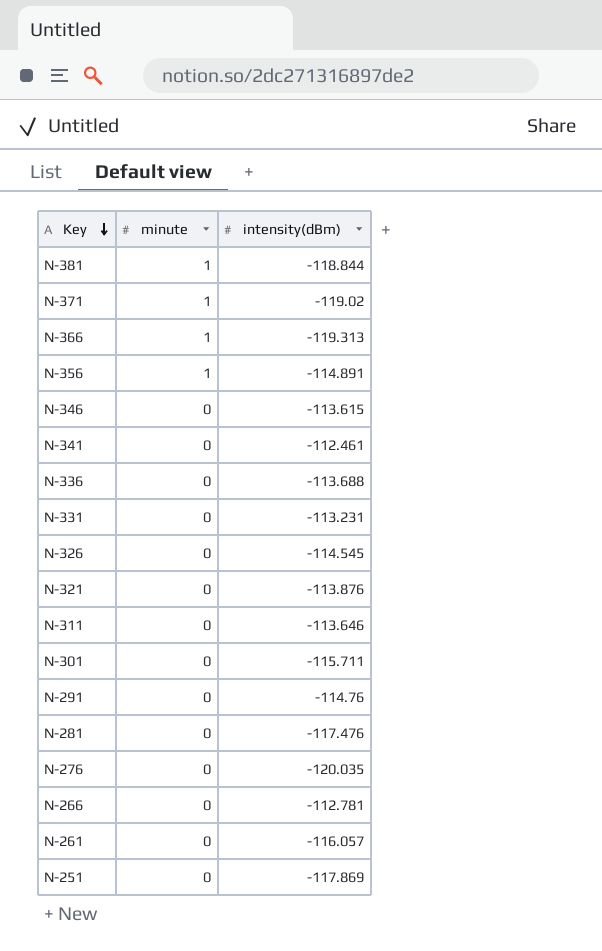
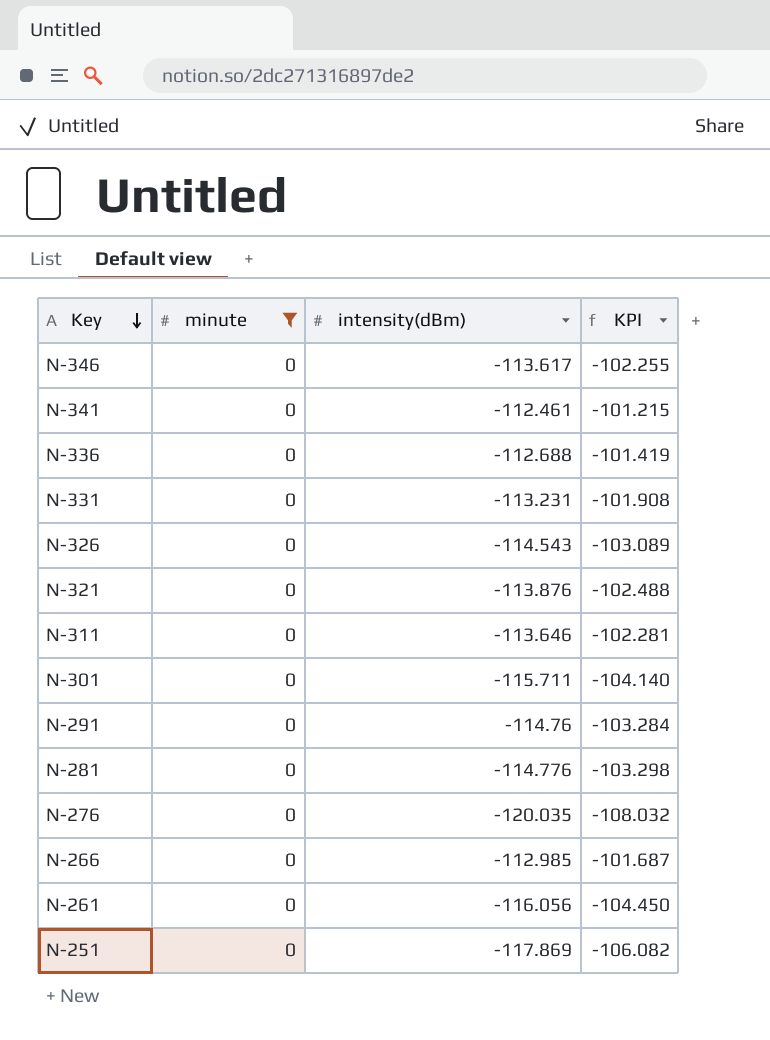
filter: none -> minute = 0
column KPI | formula: none -> [intensity(dBm)] * 0.9
N-346 | intensity(dBm): -113.615 -> -113.617
N-336 | intensity(dBm): -113.688 -> -112.688
N-326 | intensity(dBm): -114.545 -> -114.543
N-281 | intensity(dBm): -117.476 -> -114.776
N-266 | intensity(dBm): -112.781 -> -112.985
N-261 | intensity(dBm): -116.057 -> -116.056

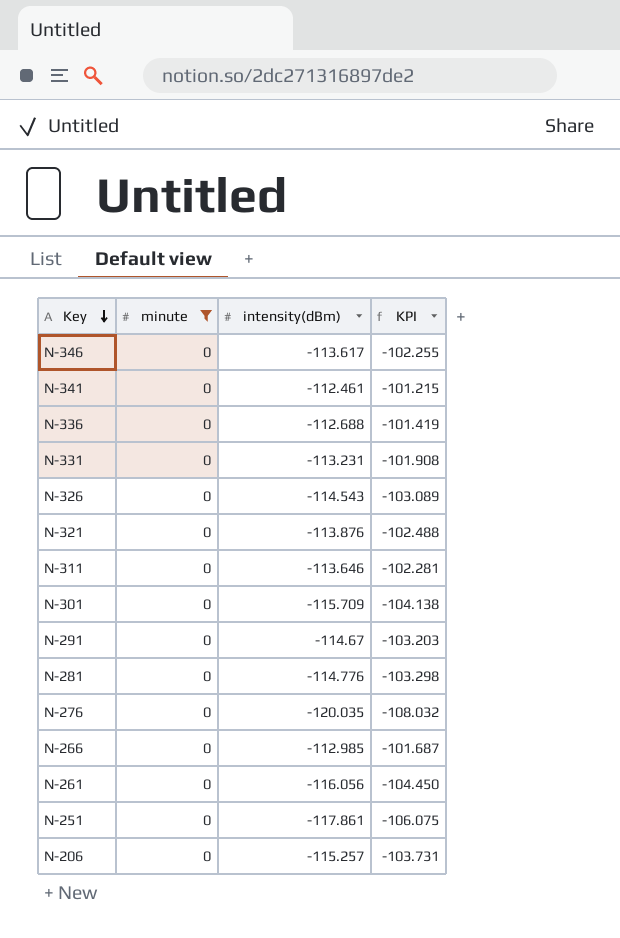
N-301 | intensity(dBm): -115.711 -> -115.709
N-301 | KPI: -104.140 -> -104.138
N-291 | intensity(dBm): -114.76 -> -114.67
N-291 | KPI: -103.284 -> -103.203
N-251 | intensity(dBm): -117.869 -> -117.861
N-251 | KPI: -106.082 -> -106.075
row N-206: none -> 0 | -115.257 | -103.731

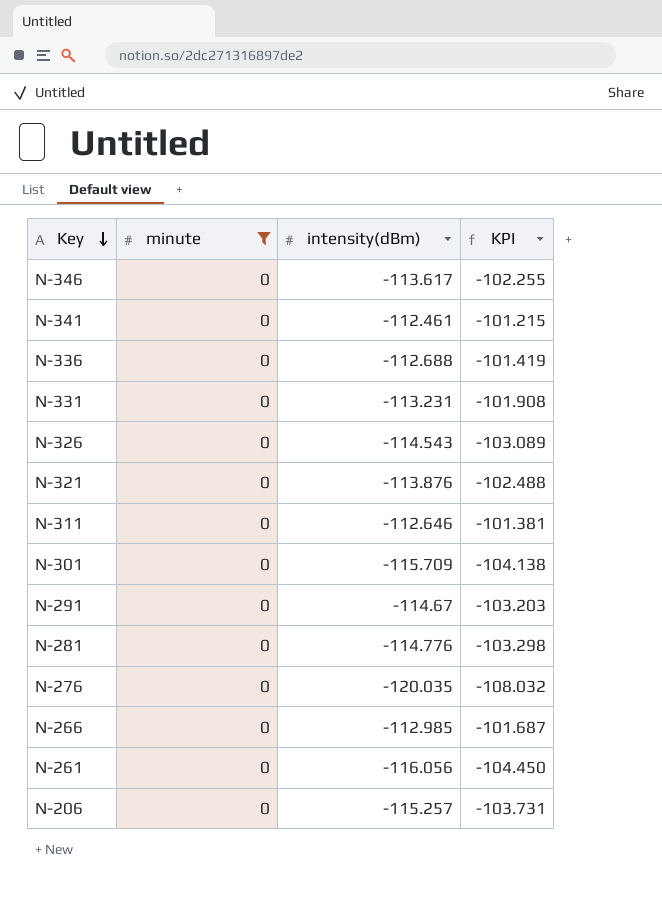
row N-251: 0 | -117.861 | -106.075 -> none
N-311 | intensity(dBm): -113.646 -> -112.646
N-311 | KPI: -102.281 -> -101.381

